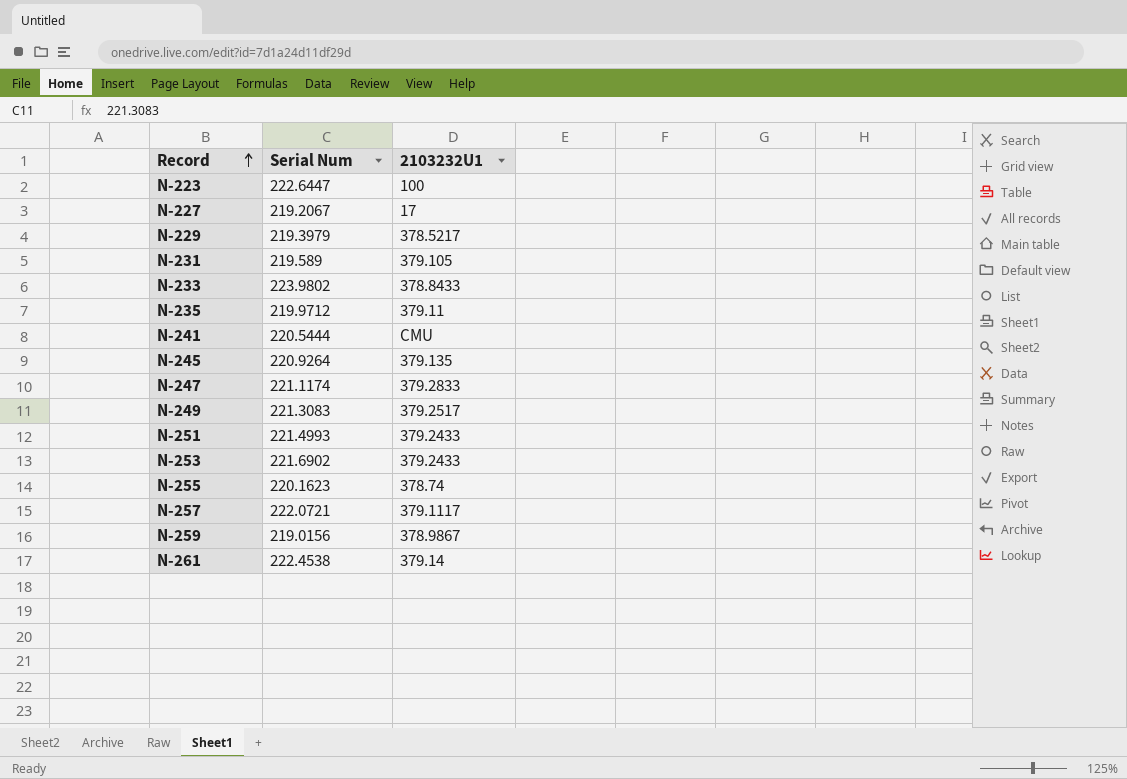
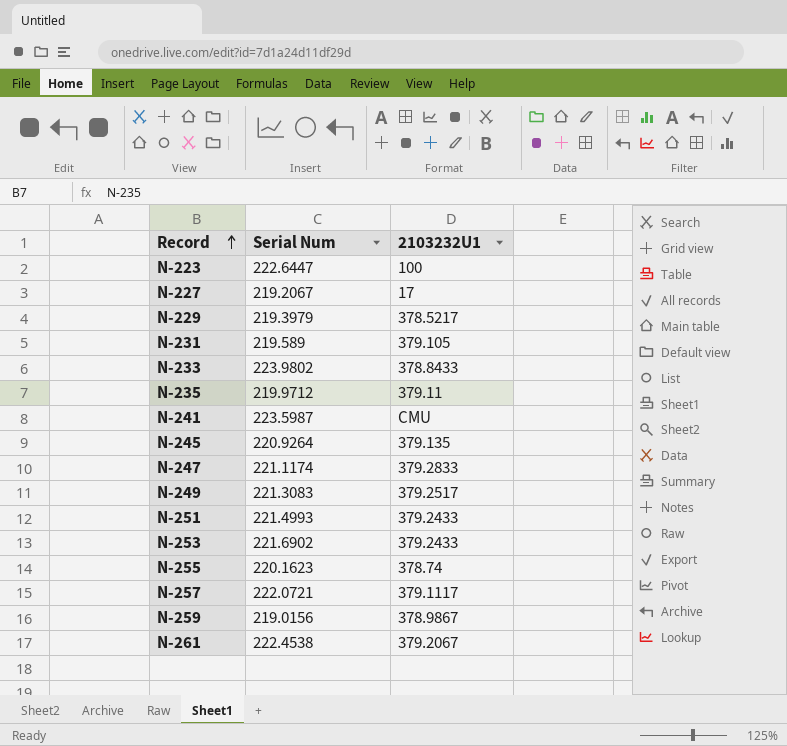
N-241 | Serial Num: 220.5444 -> 223.5987
N-261 | 2103232U1: 379.14 -> 379.2067

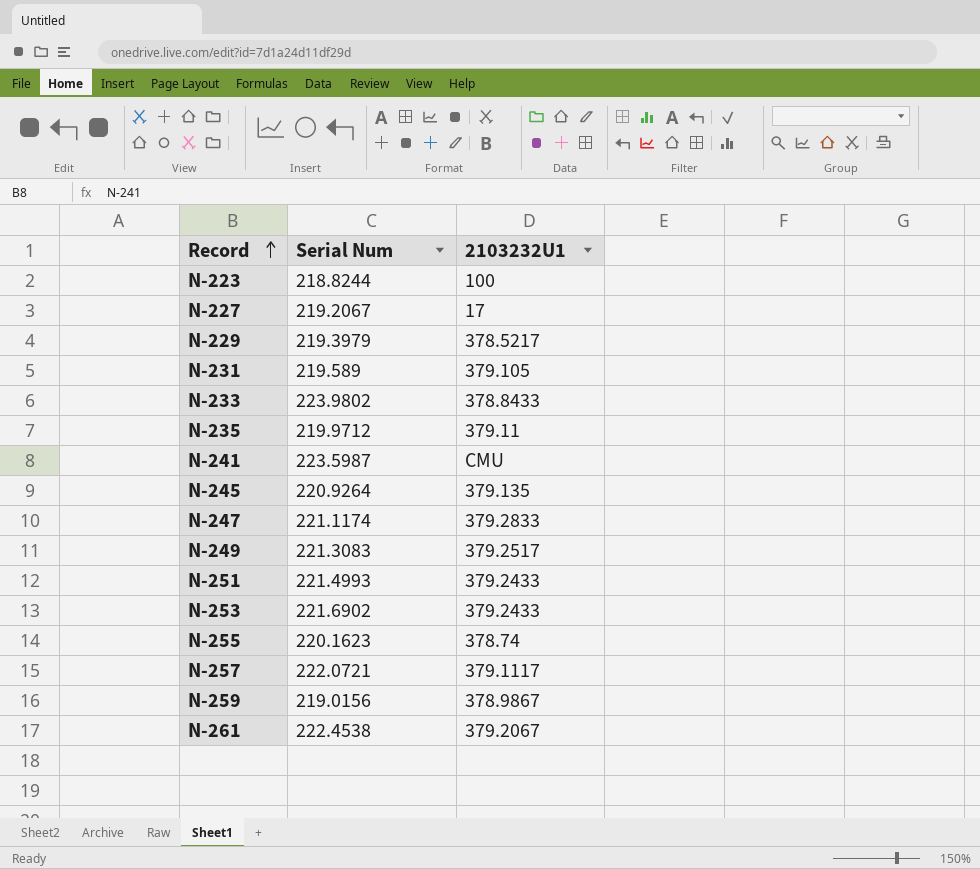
N-223 | Serial Num: 222.6447 -> 218.8244

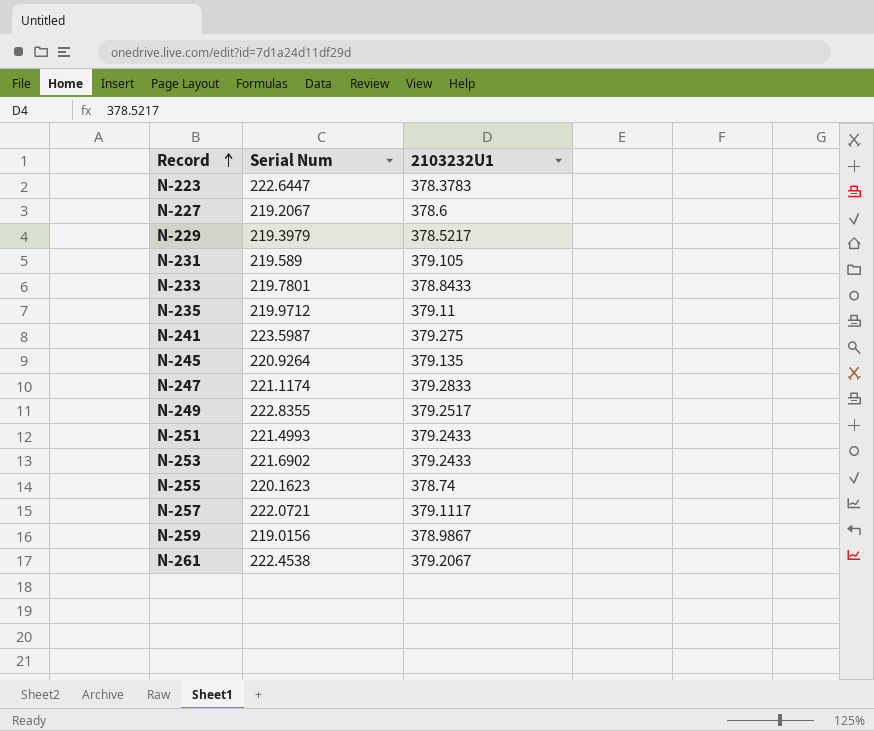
N-223 | Serial Num: 218.8244 -> 222.6447
N-223 | 2103232U1: 100 -> 378.3783
N-227 | 2103232U1: 17 -> 378.6
N-233 | Serial Num: 223.9802 -> 219.7801
N-241 | 2103232U1: CMU -> 379.275
N-249 | Serial Num: 221.3083 -> 222.8355

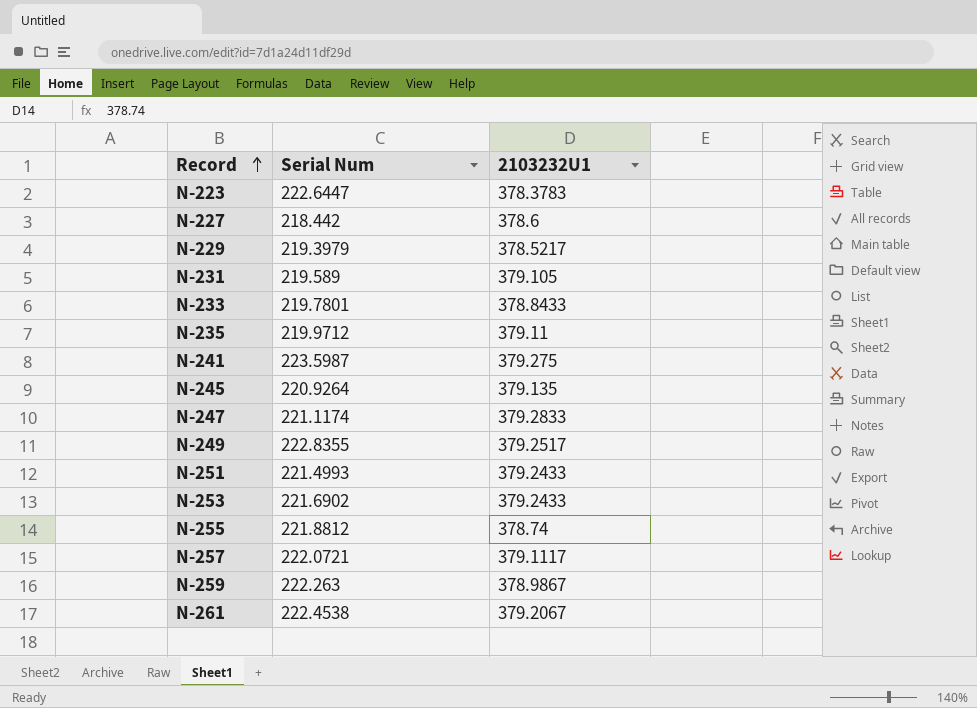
N-227 | Serial Num: 219.2067 -> 218.442
N-255 | Serial Num: 220.1623 -> 221.8812
N-259 | Serial Num: 219.0156 -> 222.263

